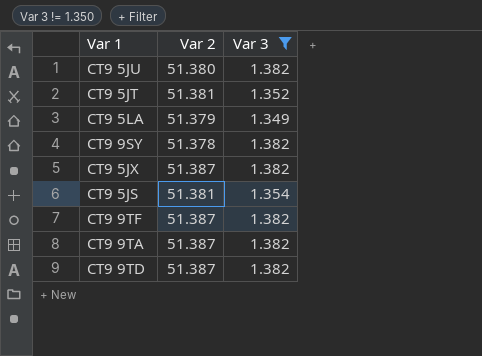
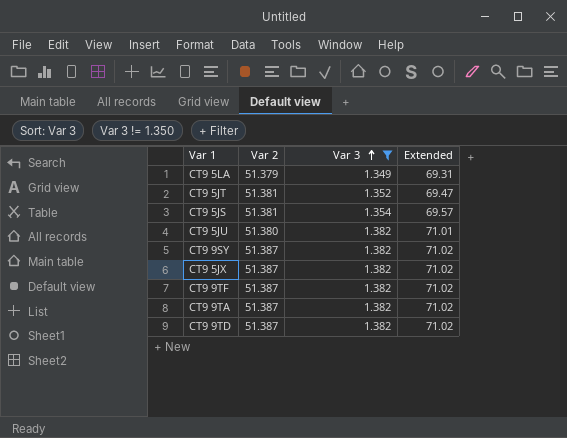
row order: none -> Var 3 ascending
column Extended | formula: none -> [Var 2] * [Var 3]
CT9 9SY | Var 2: 51.378 -> 51.387

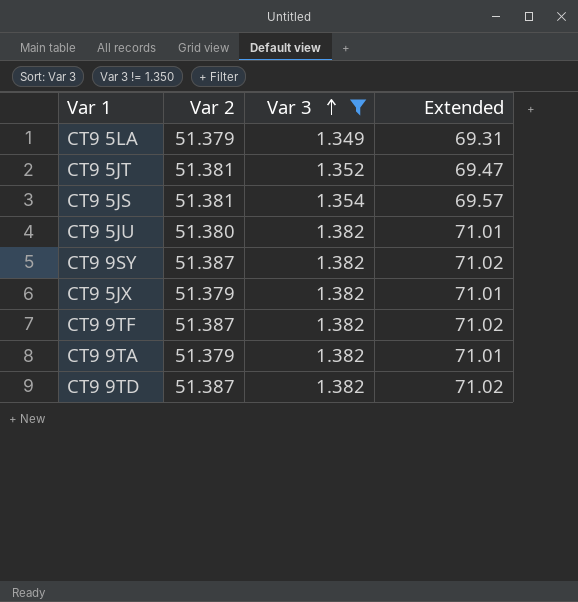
CT9 5JX | Var 2: 51.387 -> 51.379
CT9 5JX | Extended: 71.02 -> 71.01
CT9 9TA | Var 2: 51.387 -> 51.379
CT9 9TA | Extended: 71.02 -> 71.01

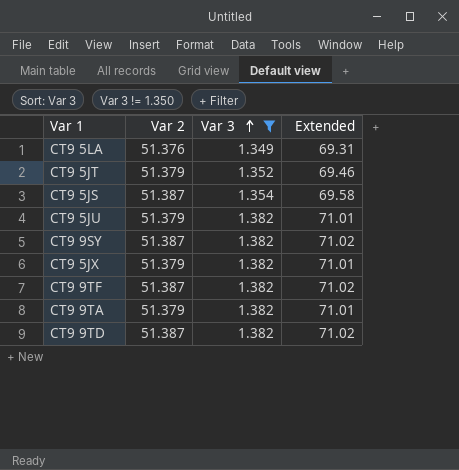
CT9 5LA | Var 2: 51.379 -> 51.376
CT9 5JT | Var 2: 51.381 -> 51.379
CT9 5JT | Extended: 69.47 -> 69.46
CT9 5JS | Var 2: 51.381 -> 51.387
CT9 5JS | Extended: 69.57 -> 69.58
CT9 5JU | Var 2: 51.380 -> 51.379

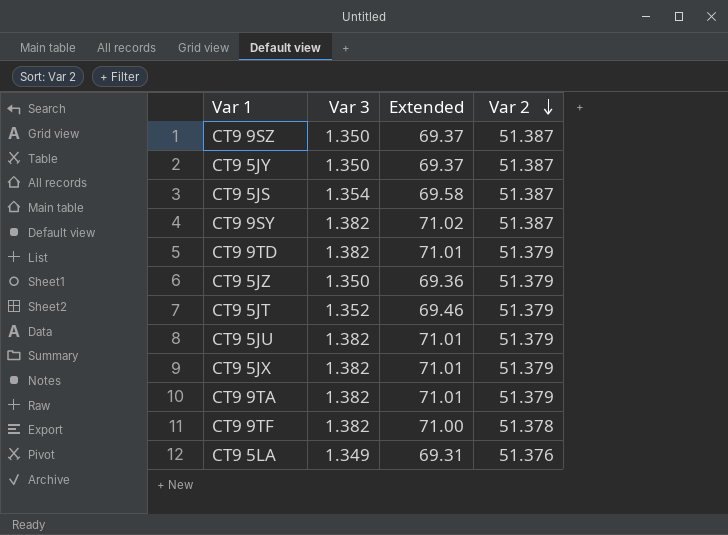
filter: Var 3 != 1.350 -> none
row order: Var 3 ascending -> Var 2 descending
column Var 2 | position: 2 -> 4
CT9 9TD | Extended: 71.02 -> 71.01
CT9 9TD | Var 2: 51.387 -> 51.379
CT9 9TF | Extended: 71.02 -> 71.00
CT9 9TF | Var 2: 51.387 -> 51.378

